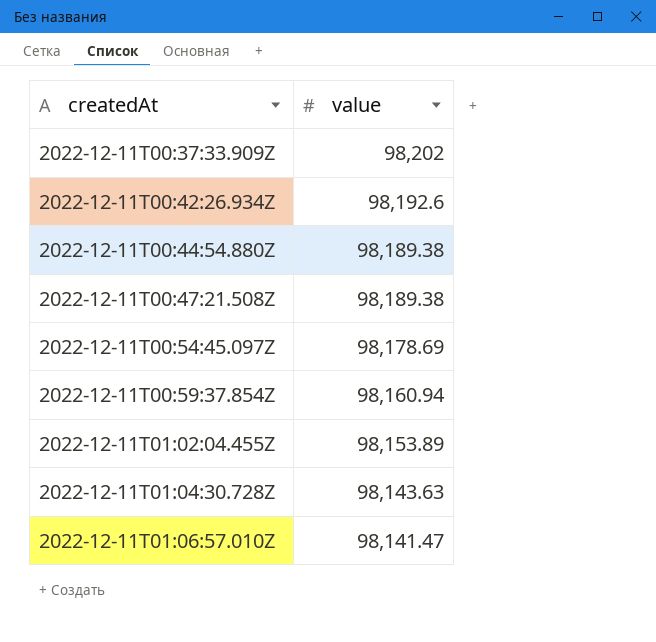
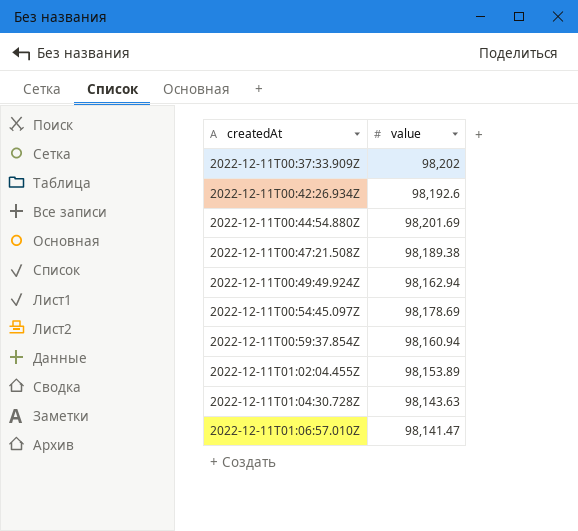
2022-12-11T00:44:54.880Z | value: 98,189.38 -> 98,201.69
row 2022-12-11T00:49:49.924Z: none -> 98,162.94

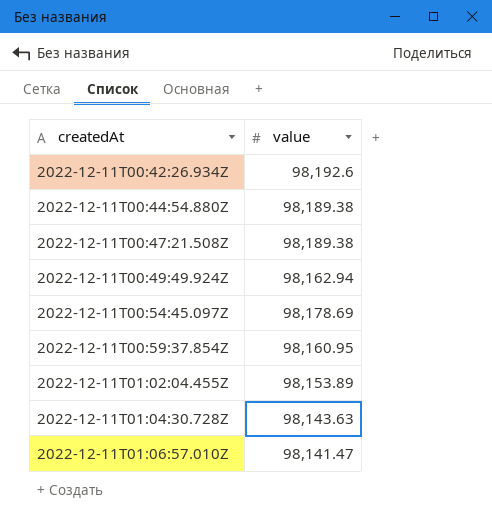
row 2022-12-11T00:37:33.909Z: 98,202 -> none
2022-12-11T00:44:54.880Z | value: 98,201.69 -> 98,189.38
2022-12-11T00:59:37.854Z | value: 98,160.94 -> 98,160.95

